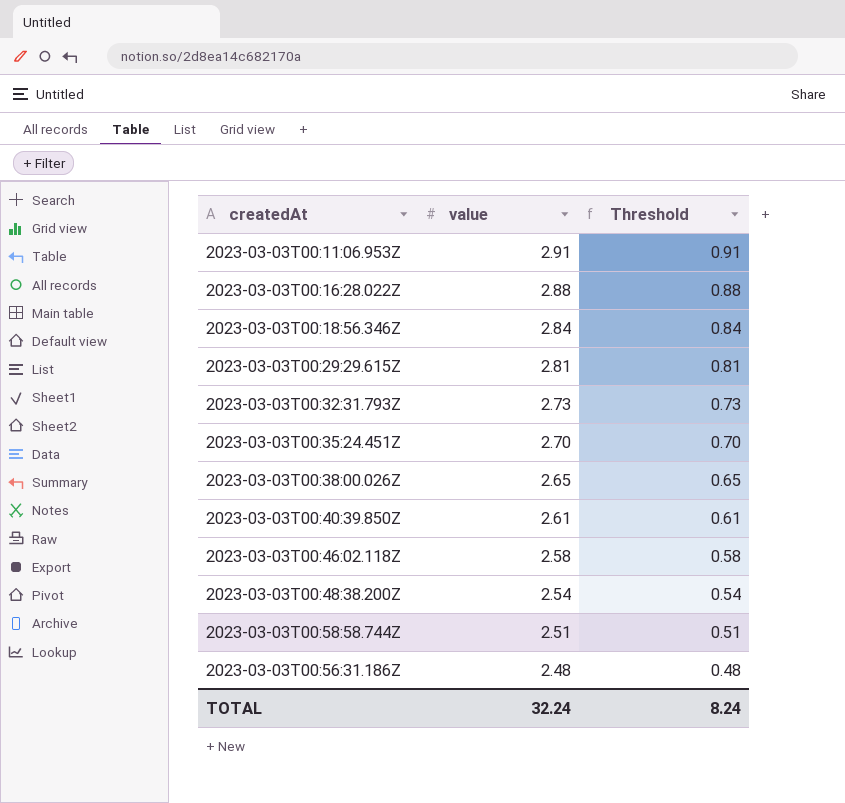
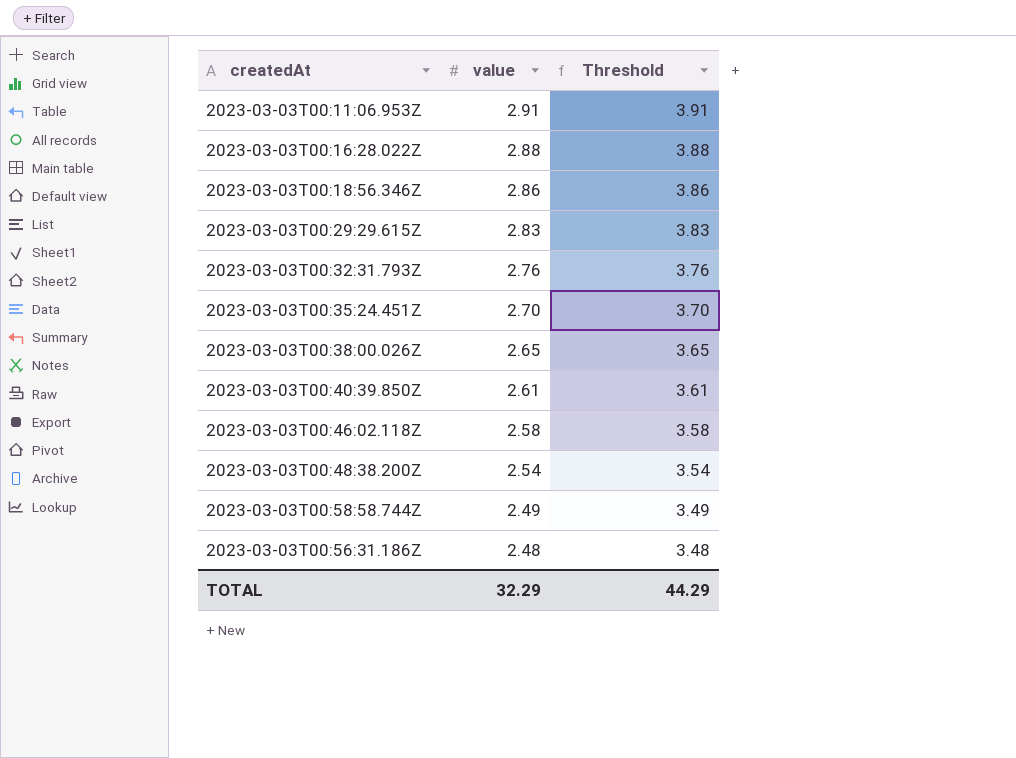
column Threshold | formula: [value] - 2 -> [value] + 1
2023-03-03T00:18:56.346Z | value: 2.84 -> 2.86
2023-03-03T00:29:29.615Z | value: 2.81 -> 2.83
2023-03-03T00:32:31.793Z | value: 2.73 -> 2.76
2023-03-03T00:58:58.744Z | value: 2.51 -> 2.49
TOTAL | value: 32.24 -> 32.29
TOTAL | Threshold: 8.24 -> 44.29

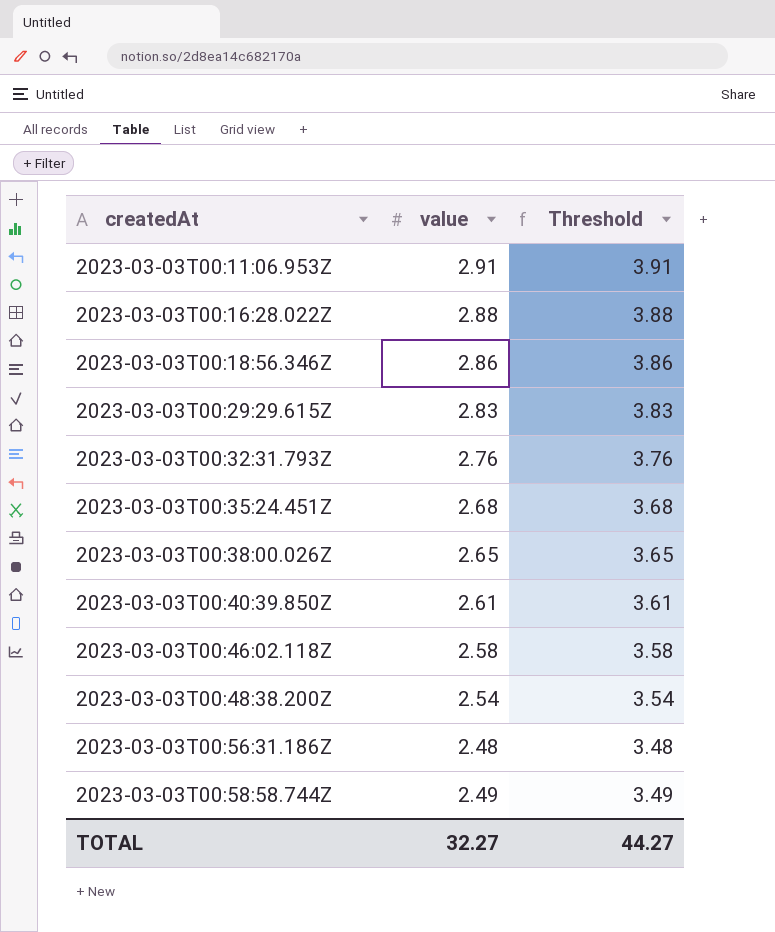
row order: value descending -> createdAt ascending
2023-03-03T00:35:24.451Z | value: 2.70 -> 2.68
2023-03-03T00:35:24.451Z | Threshold: 3.70 -> 3.68
TOTAL | value: 32.29 -> 32.27
TOTAL | Threshold: 44.29 -> 44.27

